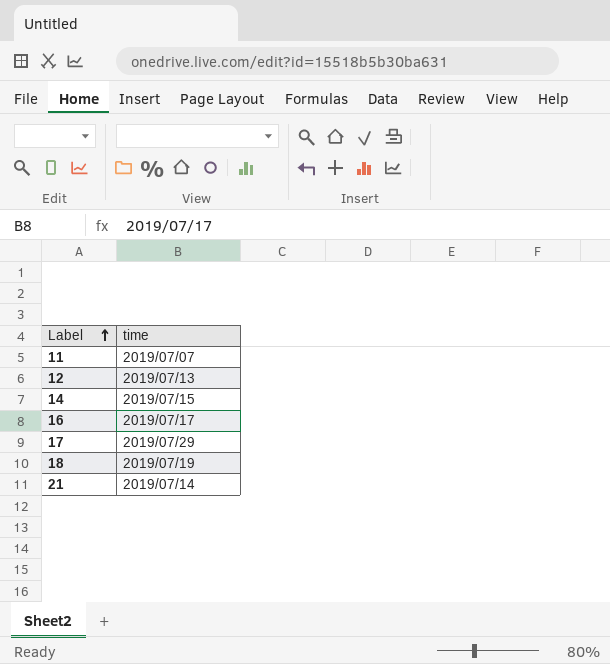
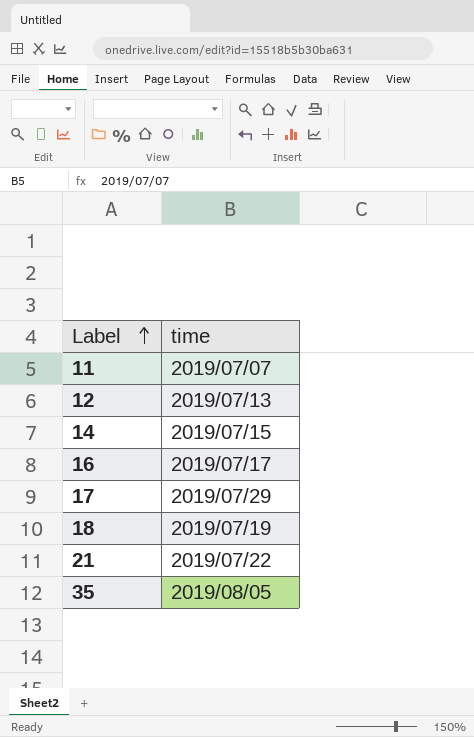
21 | time: 2019/07/14 -> 2019/07/22
row 35: none -> 2019/08/05

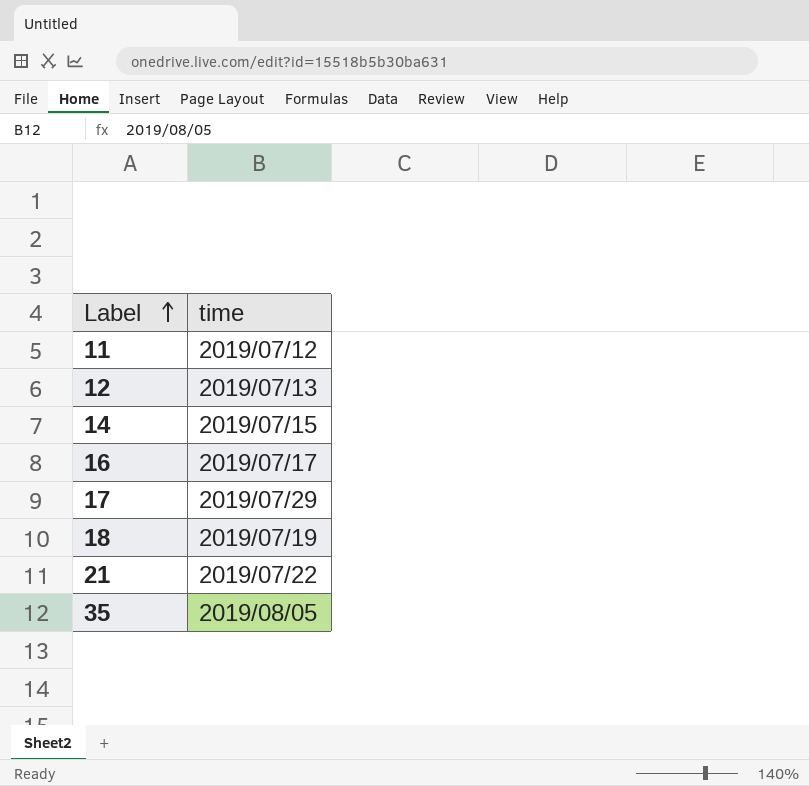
11 | time: 2019/07/07 -> 2019/07/12

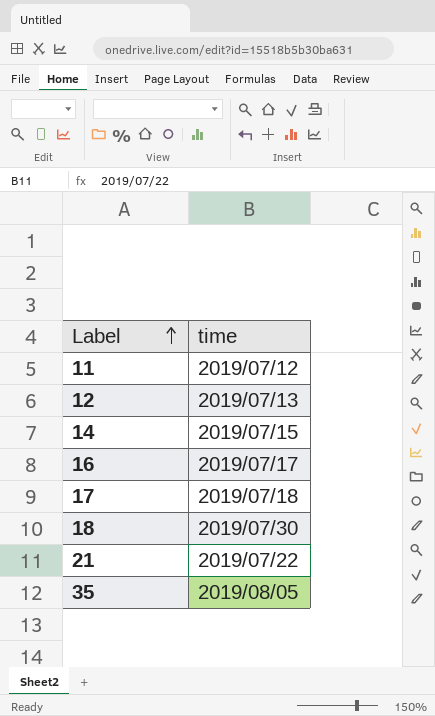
17 | time: 2019/07/29 -> 2019/07/18
18 | time: 2019/07/19 -> 2019/07/30

